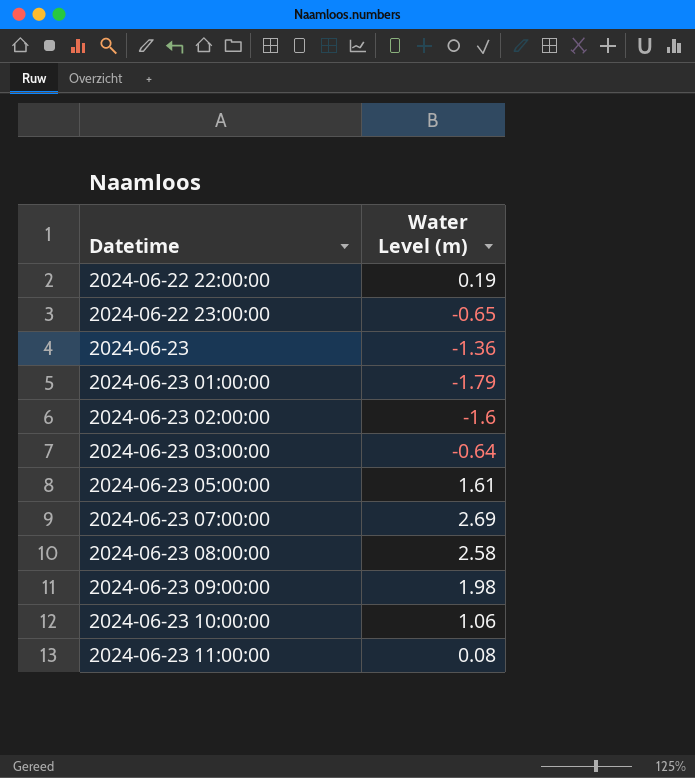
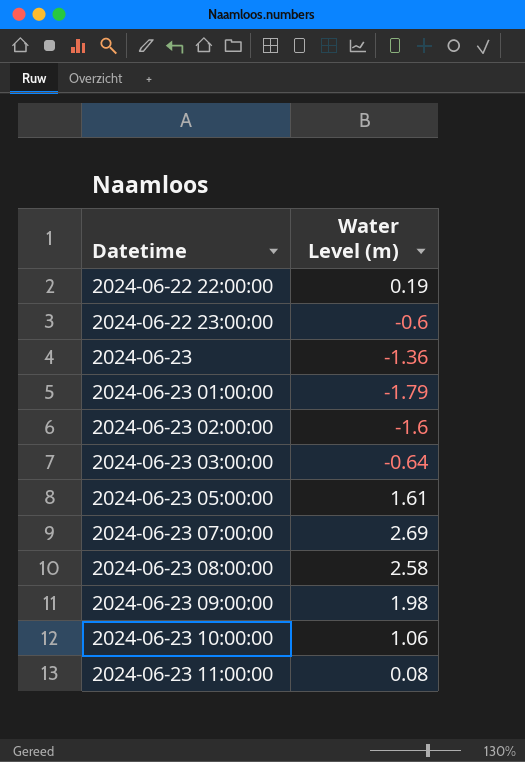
2024-06-22 23:00:00 | Water Level (m): -0.65 -> -0.6

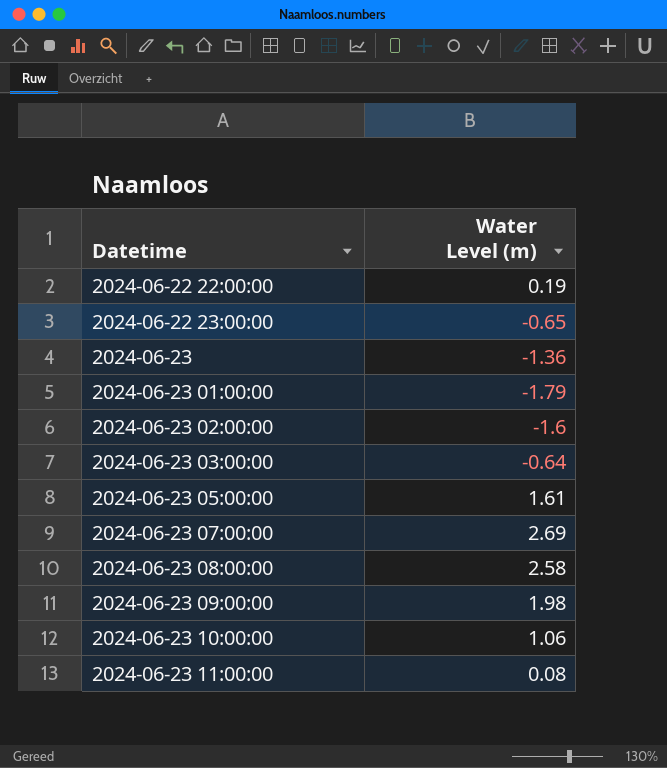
2024-06-22 23:00:00 | Water Level (m): -0.6 -> -0.65

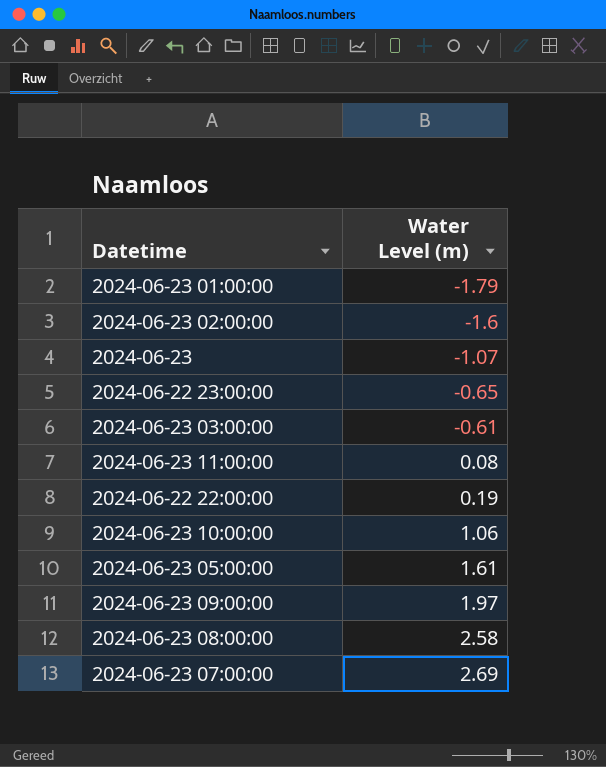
row order: Datetime ascending -> Water Level (m) ascending
2024-06-23 | Water Level (m): -1.36 -> -1.07
2024-06-23 03:00:00 | Water Level (m): -0.64 -> -0.61
2024-06-23 09:00:00 | Water Level (m): 1.98 -> 1.97

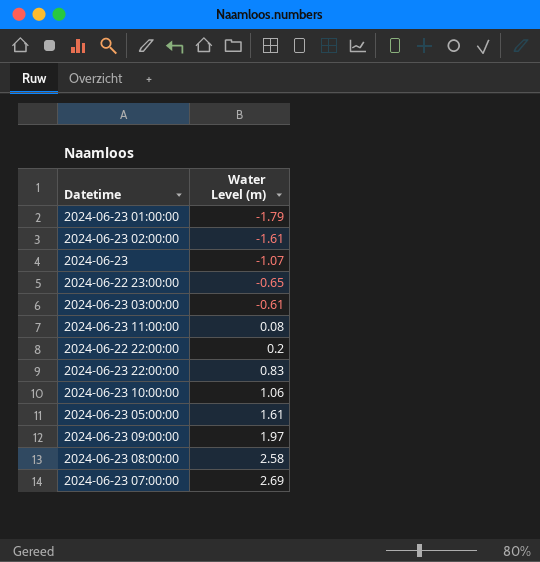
2024-06-23 02:00:00 | Water Level (m): -1.6 -> -1.61
2024-06-22 22:00:00 | Water Level (m): 0.19 -> 0.2
row 2024-06-23 22:00:00: none -> 0.83

